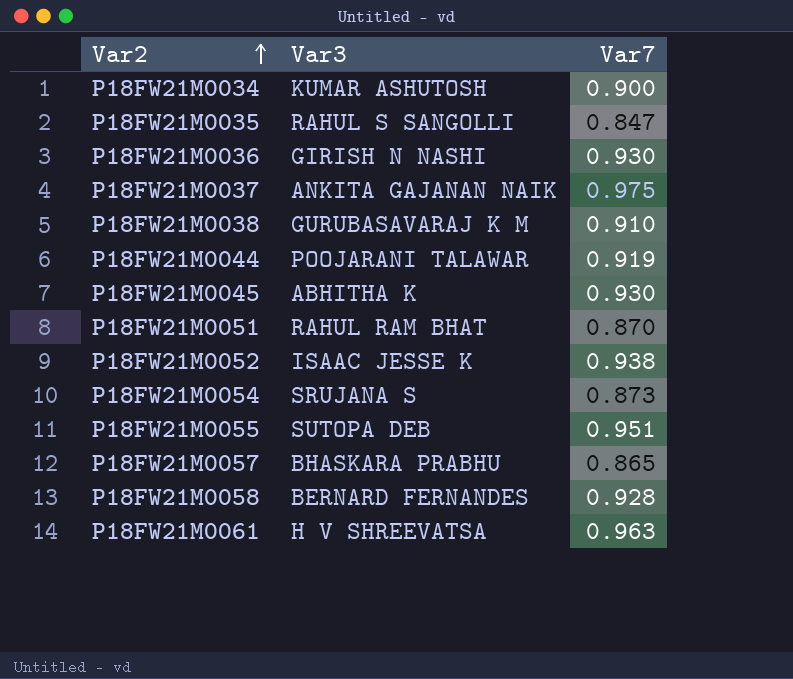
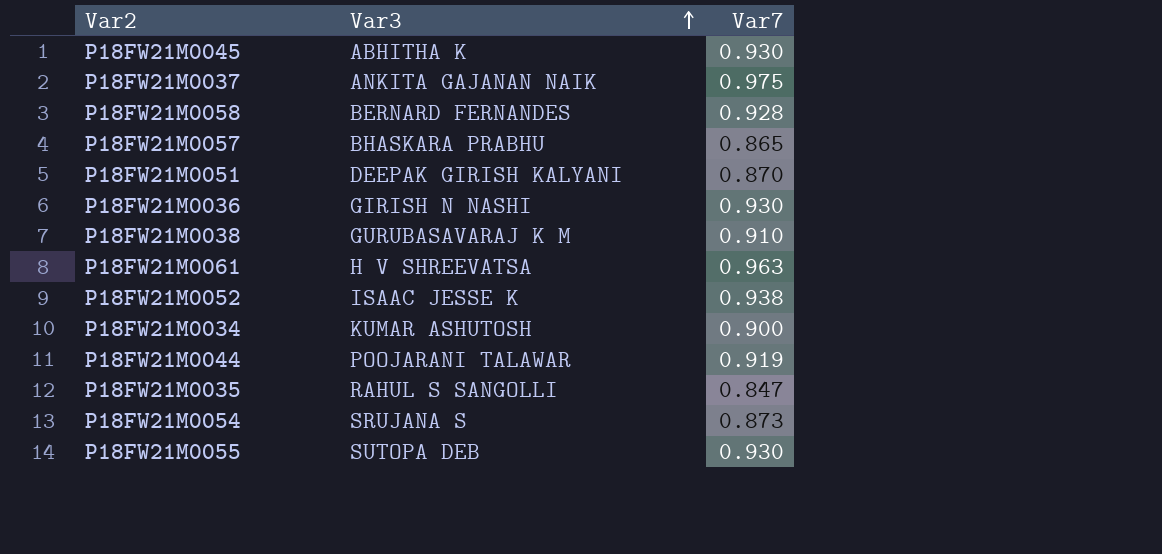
row order: Var2 ascending -> Var3 ascending
P18FW21M0051 | Var3: RAHUL RAM BHAT -> DEEPAK GIRISH KALYANI
P18FW21M0055 | Var7: 0.951 -> 0.930

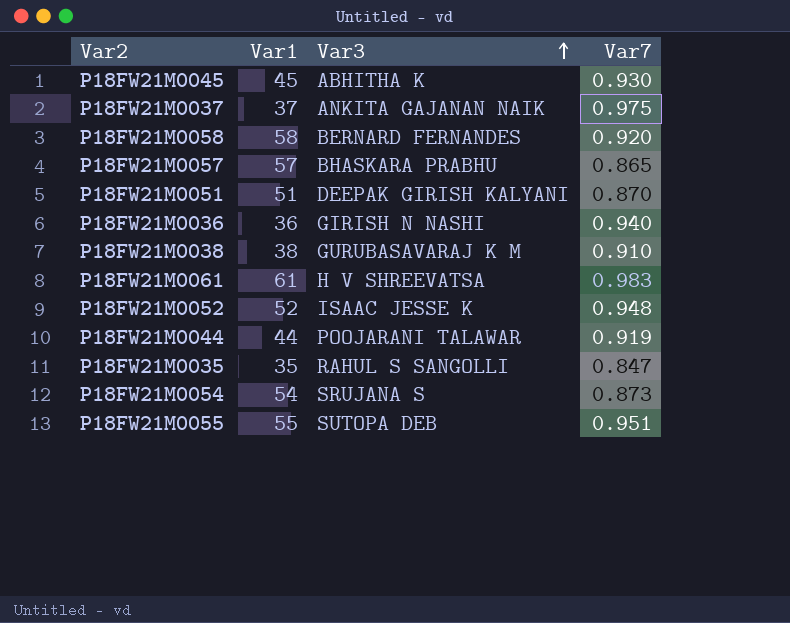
column Var1 | position: none -> 2
row P18FW21M0034: KUMAR ASHUTOSH | 0.900 -> none
P18FW21M0058 | Var7: 0.928 -> 0.920
P18FW21M0036 | Var7: 0.930 -> 0.940
P18FW21M0061 | Var7: 0.963 -> 0.983
P18FW21M0052 | Var7: 0.938 -> 0.948
P18FW21M0055 | Var7: 0.930 -> 0.951

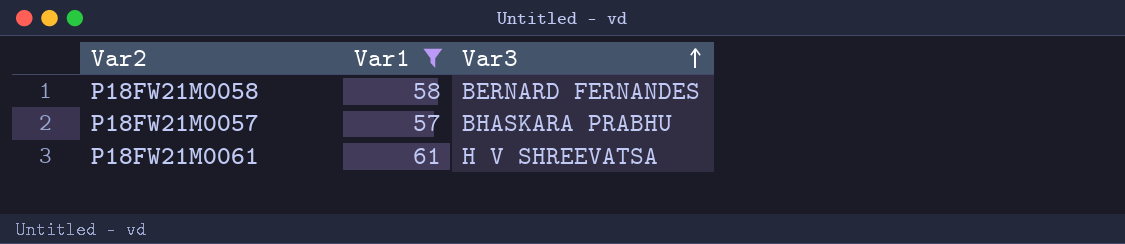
filter: none -> Var1 >= 57
column Var7 | position: 4 -> none

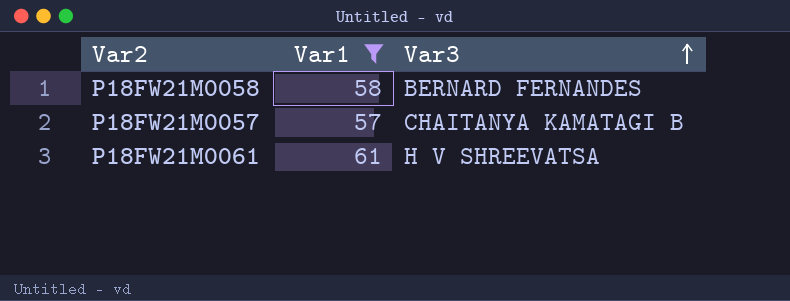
P18FW21M0057 | Var3: BHASKARA PRABHU -> CHAITANYA KAMATAGI B

